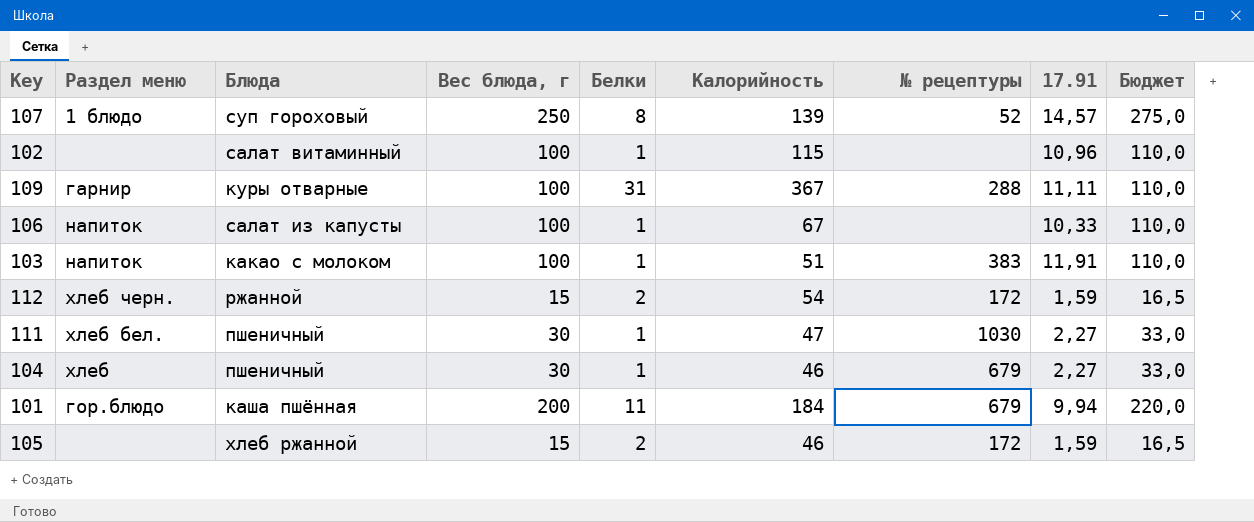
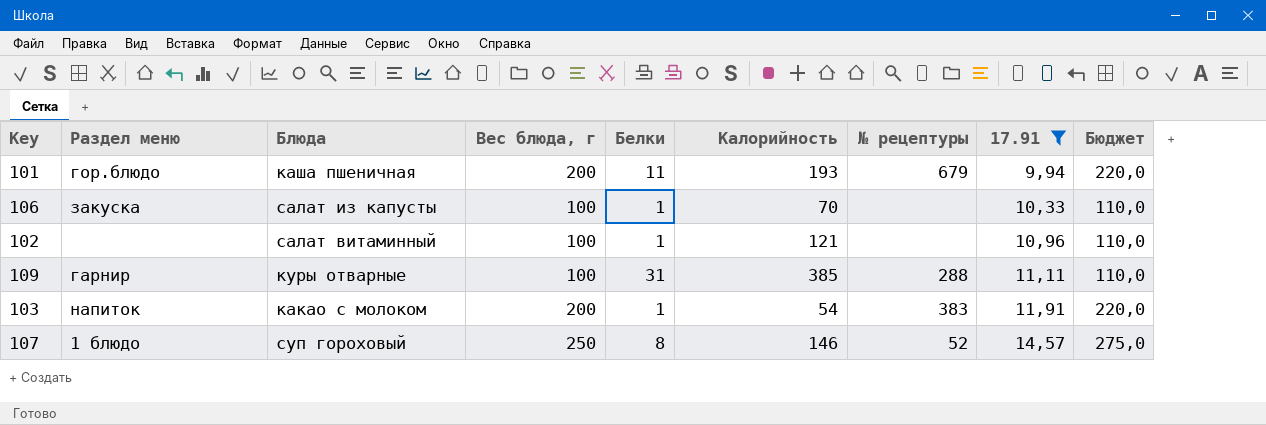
filter: none -> 17.91 >= 9,94
row order: none -> 17.91 ascending
101 | Блюда: каша пшённая -> каша пшеничная
101 | Калорийность: 184 -> 193
106 | Раздел меню: напиток -> закуска
106 | Калорийность: 67 -> 70
102 | Калорийность: 115 -> 121
109 | Калорийность: 367 -> 385
103 | Вес блюда, г: 100 -> 200
103 | Калорийность: 51 -> 54
103 | Бюджет: 110,0 -> 220,0
107 | Калорийность: 139 -> 146

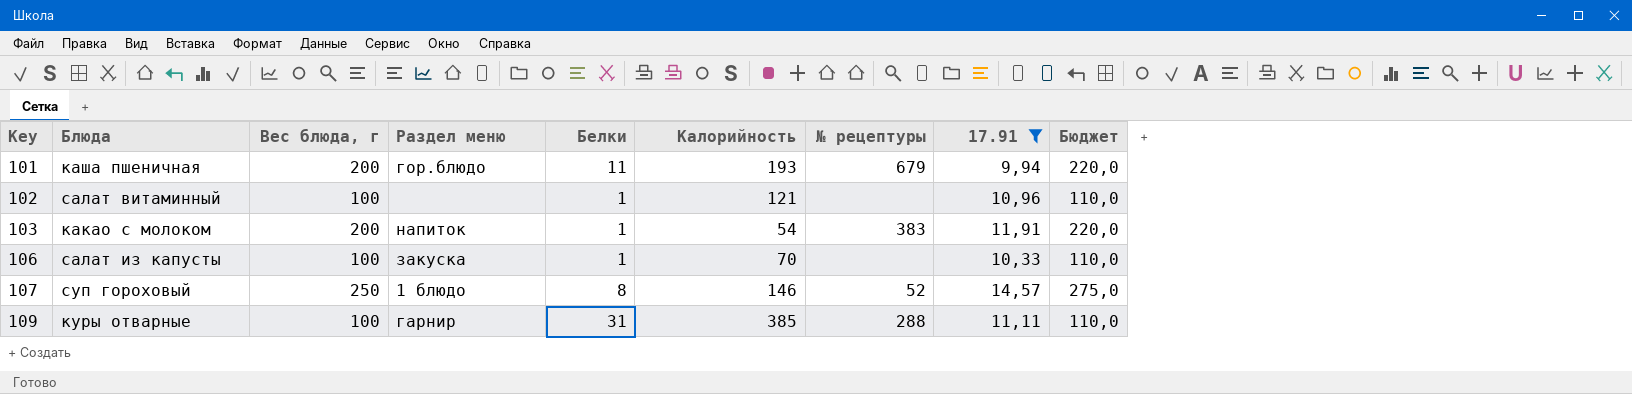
row order: 17.91 ascending -> Key ascending
column Раздел меню | position: 2 -> 4

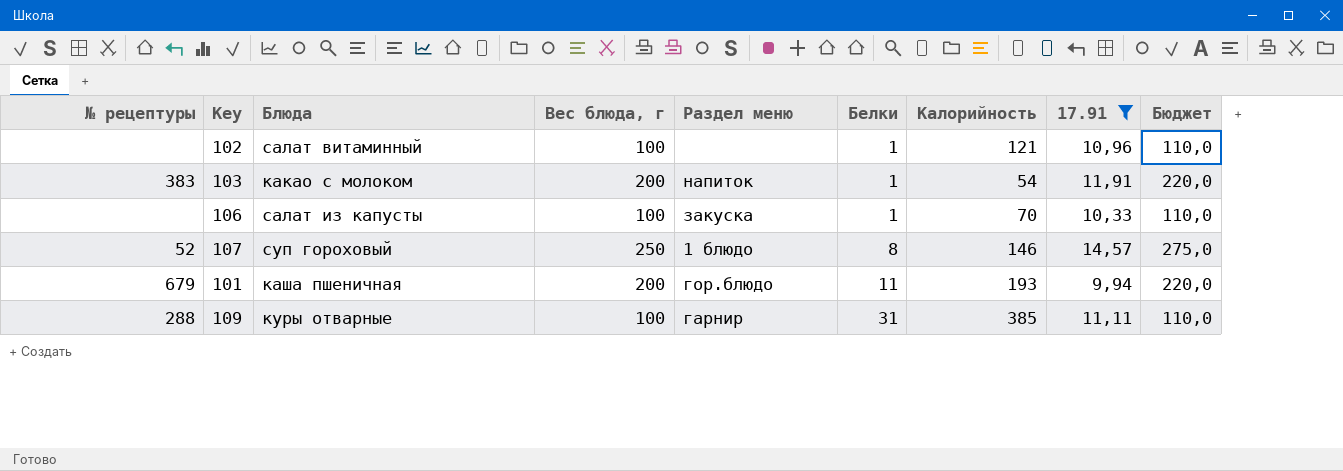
row order: Key ascending -> Белки ascending
column № рецептуры | position: 7 -> 1

